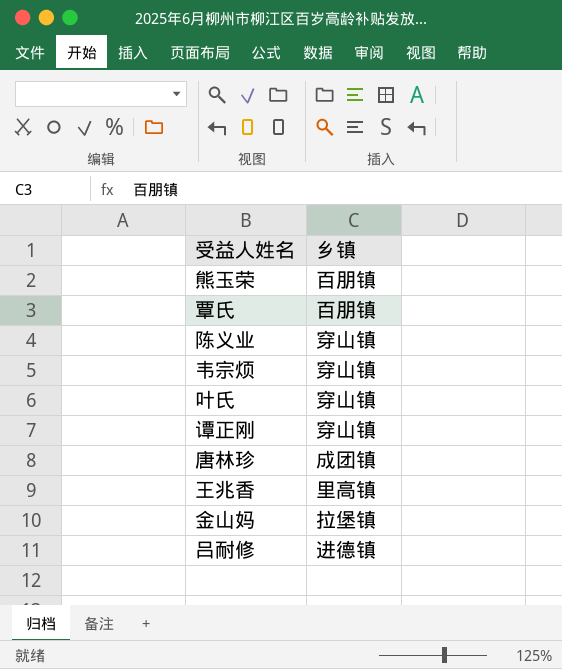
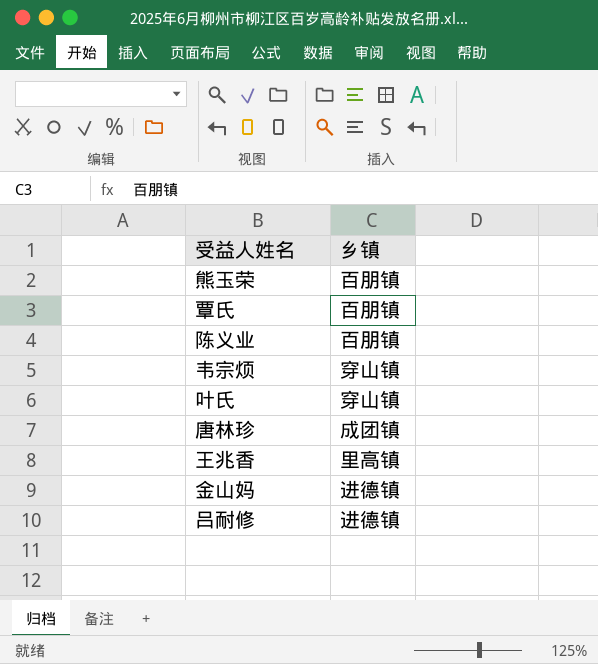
row 谭正刚: 穿山镇 -> none
陈义业 | 乡镇: 穿山镇 -> 百朋镇
金山妈 | 乡镇: 拉堡镇 -> 进德镇

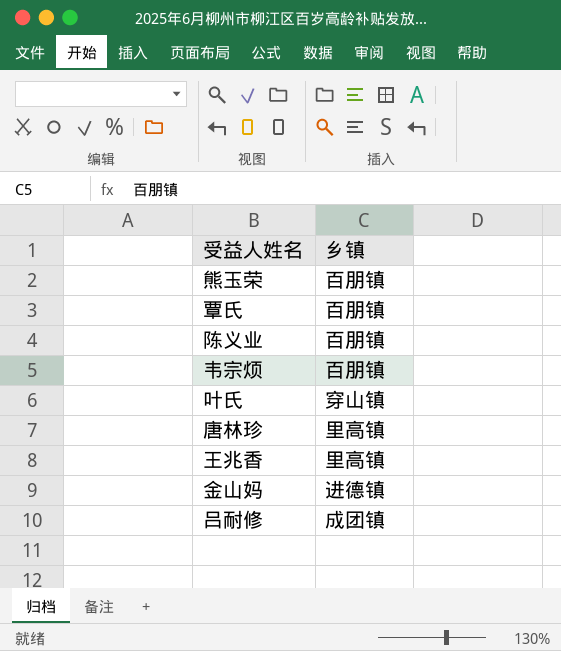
韦宗烦 | 乡镇: 穿山镇 -> 百朋镇
唐林珍 | 乡镇: 成团镇 -> 里高镇
吕耐修 | 乡镇: 进德镇 -> 成团镇

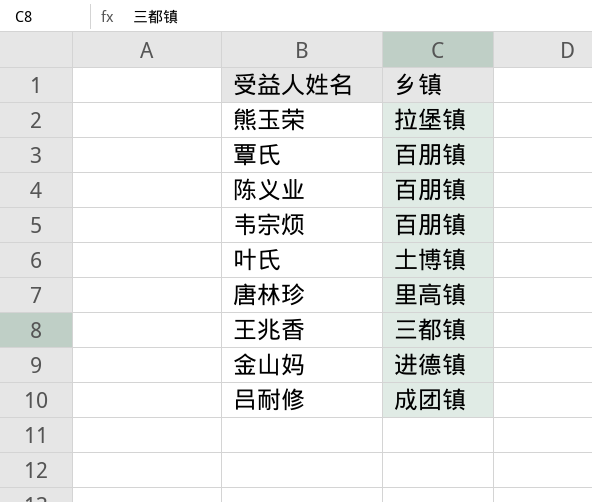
熊玉荣 | 乡镇: 百朋镇 -> 拉堡镇
叶氏 | 乡镇: 穿山镇 -> 土博镇
王兆香 | 乡镇: 里高镇 -> 三都镇

